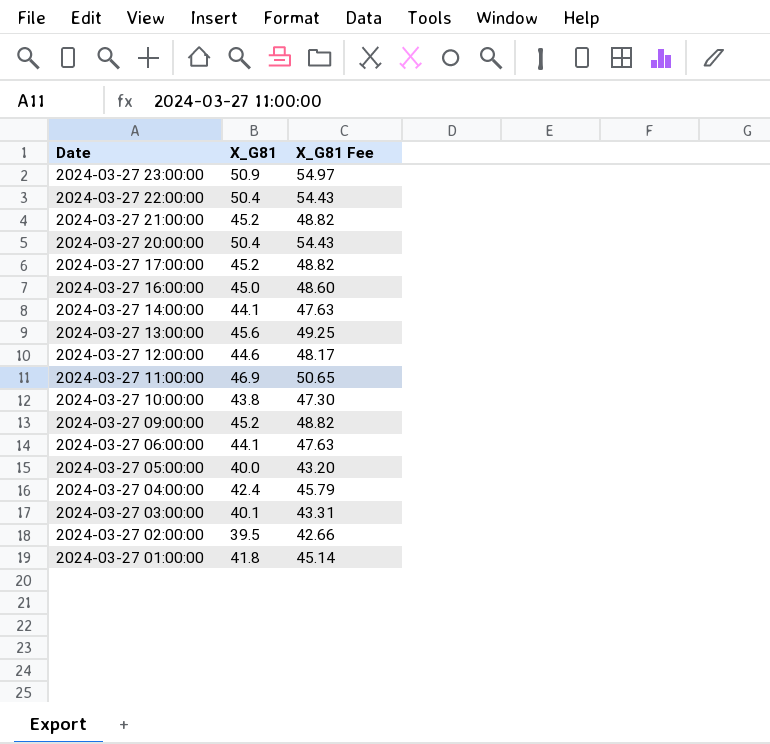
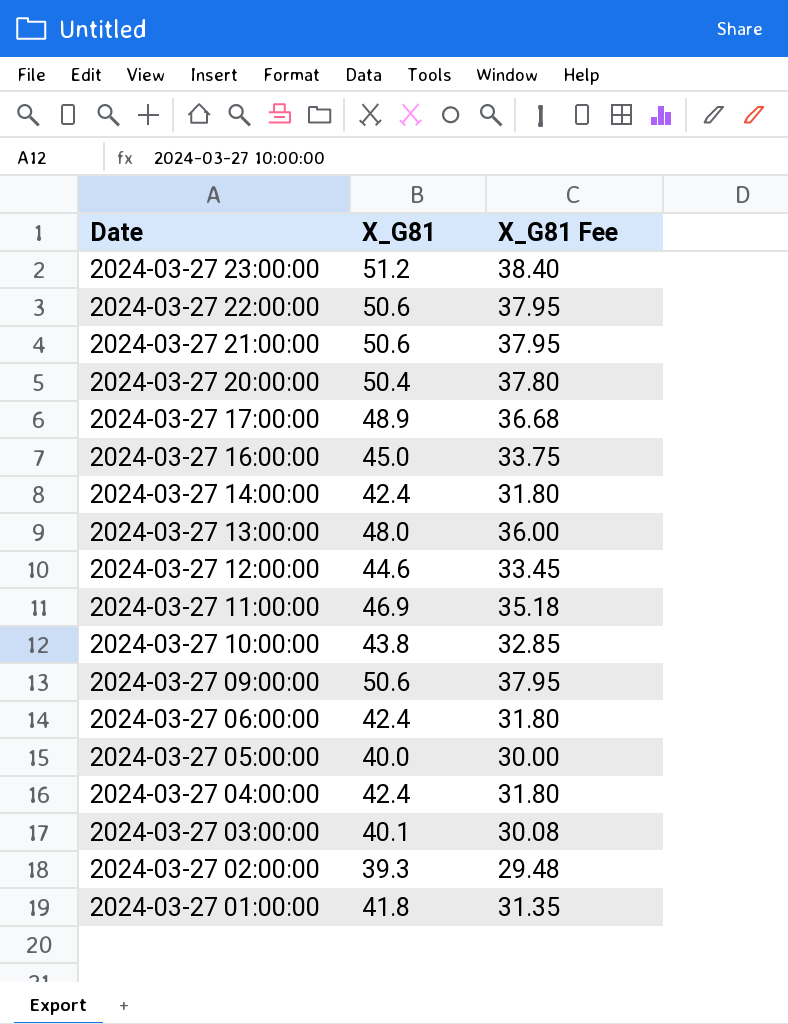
column X_G81 Fee | formula: [X_G81] * 1.08 -> [X_G81] * 0.75
2024-03-27 23:00:00 | X_G81: 50.9 -> 51.2
2024-03-27 22:00:00 | X_G81: 50.4 -> 50.6
2024-03-27 21:00:00 | X_G81: 45.2 -> 50.6
2024-03-27 17:00:00 | X_G81: 45.2 -> 48.9
2024-03-27 14:00:00 | X_G81: 44.1 -> 42.4
2024-03-27 13:00:00 | X_G81: 45.6 -> 48.0
2024-03-27 09:00:00 | X_G81: 45.2 -> 50.6
2024-03-27 06:00:00 | X_G81: 44.1 -> 42.4
2024-03-27 02:00:00 | X_G81: 39.5 -> 39.3

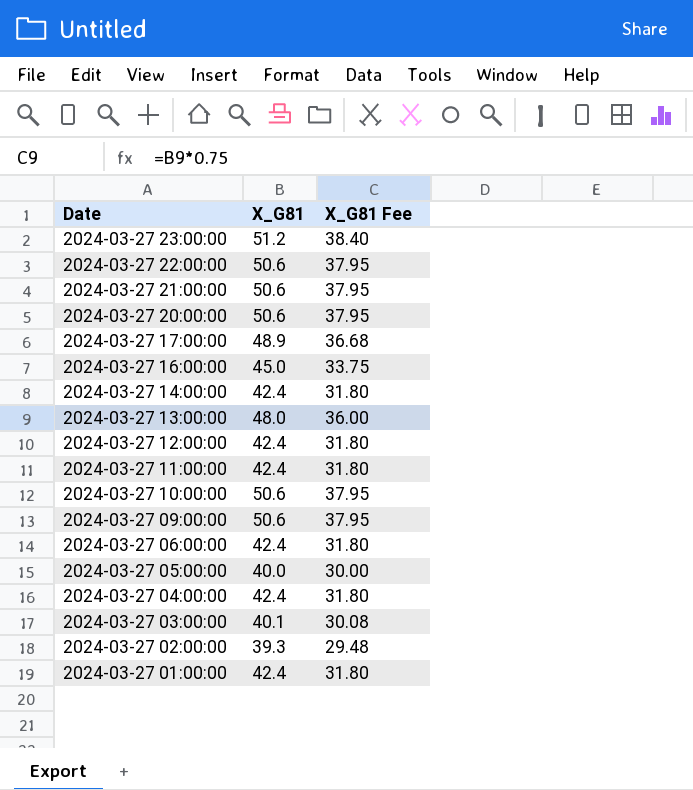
2024-03-27 20:00:00 | X_G81: 50.4 -> 50.6
2024-03-27 20:00:00 | X_G81 Fee: 37.80 -> 37.95
2024-03-27 12:00:00 | X_G81: 44.6 -> 42.4
2024-03-27 12:00:00 | X_G81 Fee: 33.45 -> 31.80
2024-03-27 11:00:00 | X_G81: 46.9 -> 42.4
2024-03-27 11:00:00 | X_G81 Fee: 35.18 -> 31.80
2024-03-27 10:00:00 | X_G81: 43.8 -> 50.6
2024-03-27 10:00:00 | X_G81 Fee: 32.85 -> 37.95
2024-03-27 01:00:00 | X_G81: 41.8 -> 42.4
2024-03-27 01:00:00 | X_G81 Fee: 31.35 -> 31.80

